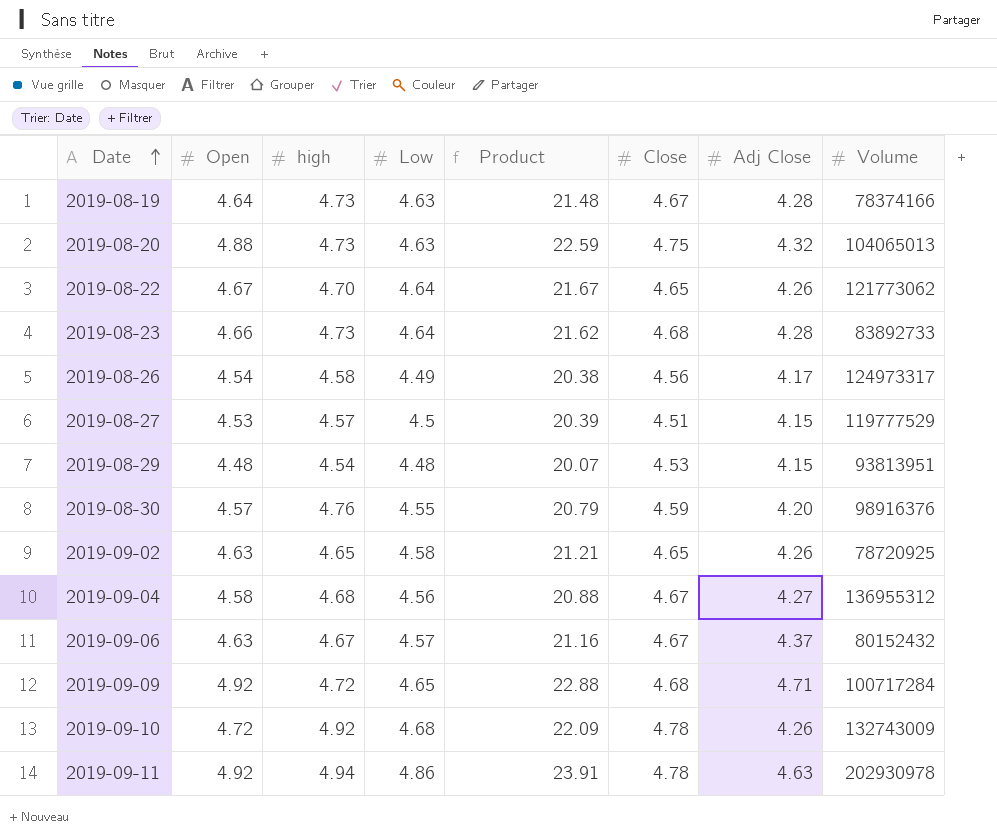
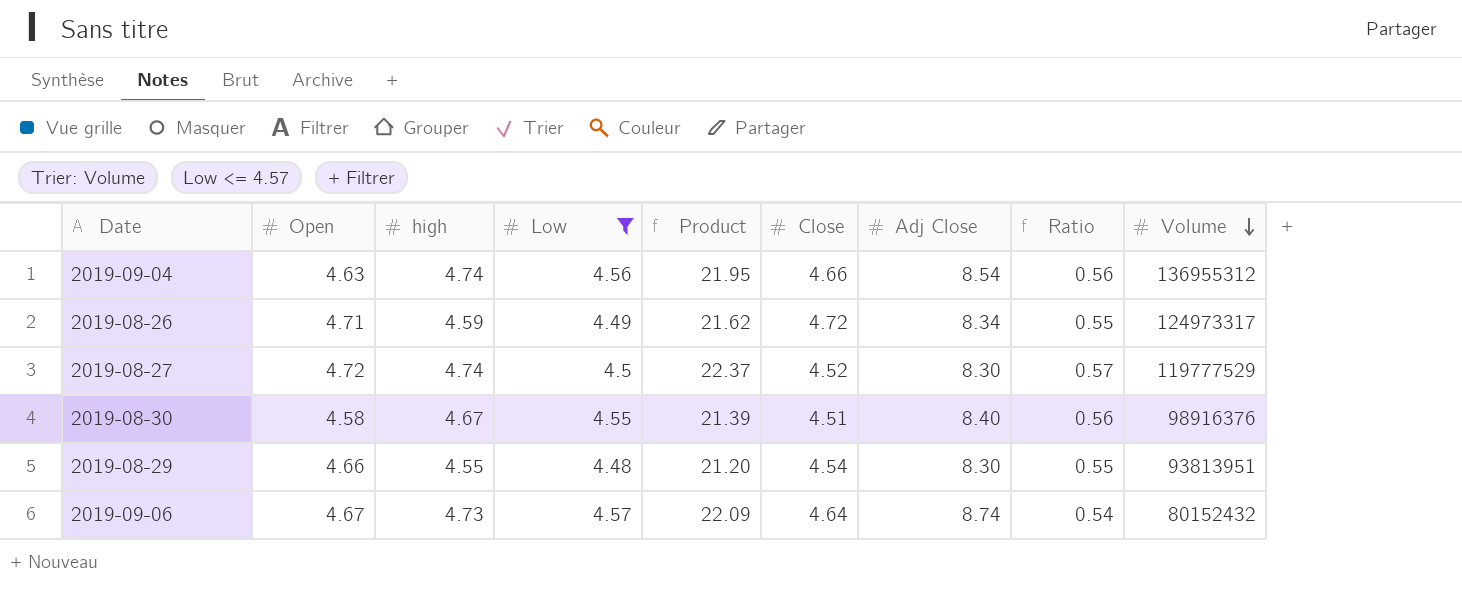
filter: none -> Low <= 4.57
row order: Date ascending -> Volume descending
column Product | formula: [Open] * [Low] -> [Open] * [high]
column Ratio | formula: none -> [high] / [Adj Close]
2019-09-04 | Open: 4.58 -> 4.63
2019-09-04 | high: 4.68 -> 4.74
2019-09-04 | Close: 4.67 -> 4.66
2019-09-04 | Adj Close: 4.27 -> 8.54
2019-08-26 | Open: 4.54 -> 4.71
2019-08-26 | high: 4.58 -> 4.59
2019-08-26 | Close: 4.56 -> 4.72
2019-08-26 | Adj Close: 4.17 -> 8.34
2019-08-27 | Open: 4.53 -> 4.72
2019-08-27 | high: 4.57 -> 4.74
2019-08-27 | Close: 4.51 -> 4.52
2019-08-27 | Adj Close: 4.15 -> 8.30
2019-08-30 | Open: 4.57 -> 4.58
2019-08-30 | high: 4.76 -> 4.67
2019-08-30 | Close: 4.59 -> 4.51
2019-08-30 | Adj Close: 4.20 -> 8.40
2019-08-29 | Open: 4.48 -> 4.66
2019-08-29 | high: 4.54 -> 4.55
2019-08-29 | Close: 4.53 -> 4.54
2019-08-29 | Adj Close: 4.15 -> 8.30
2019-09-06 | Open: 4.63 -> 4.67
2019-09-06 | high: 4.67 -> 4.73
2019-09-06 | Close: 4.67 -> 4.64
2019-09-06 | Adj Close: 4.37 -> 8.74

